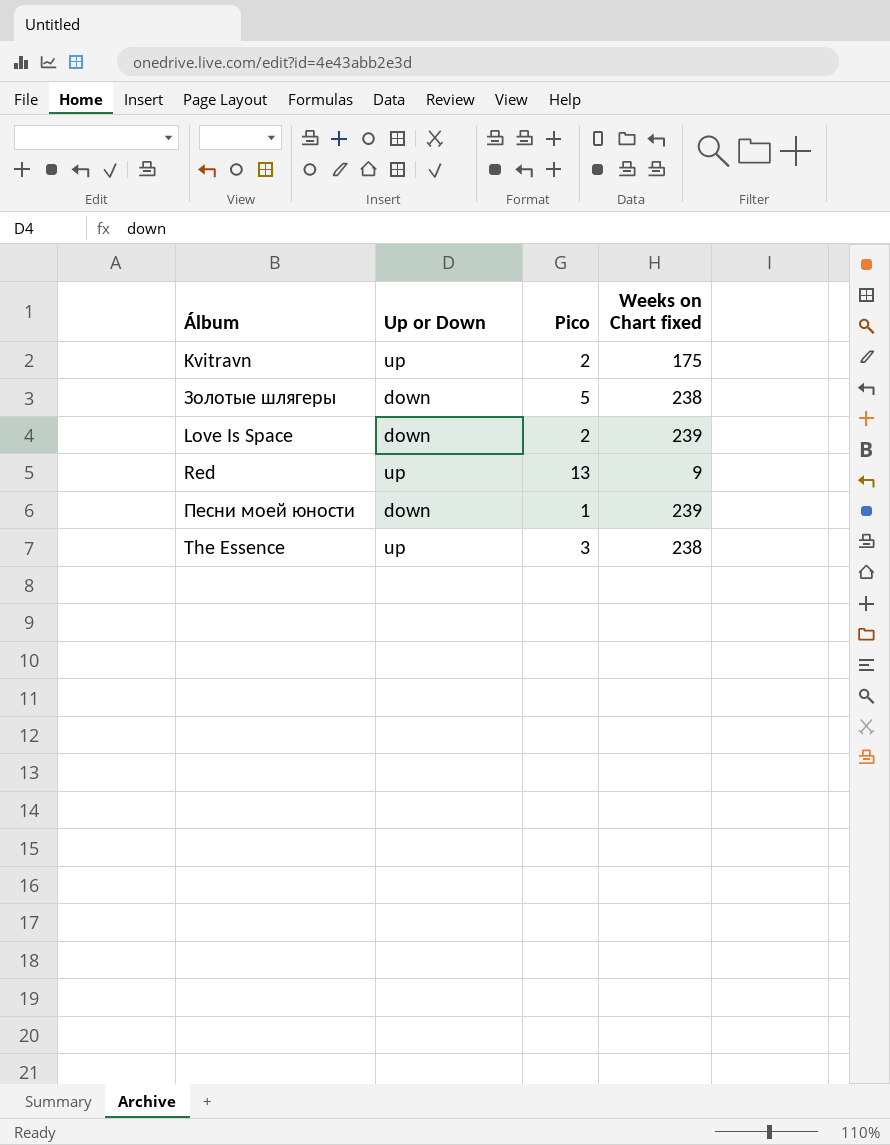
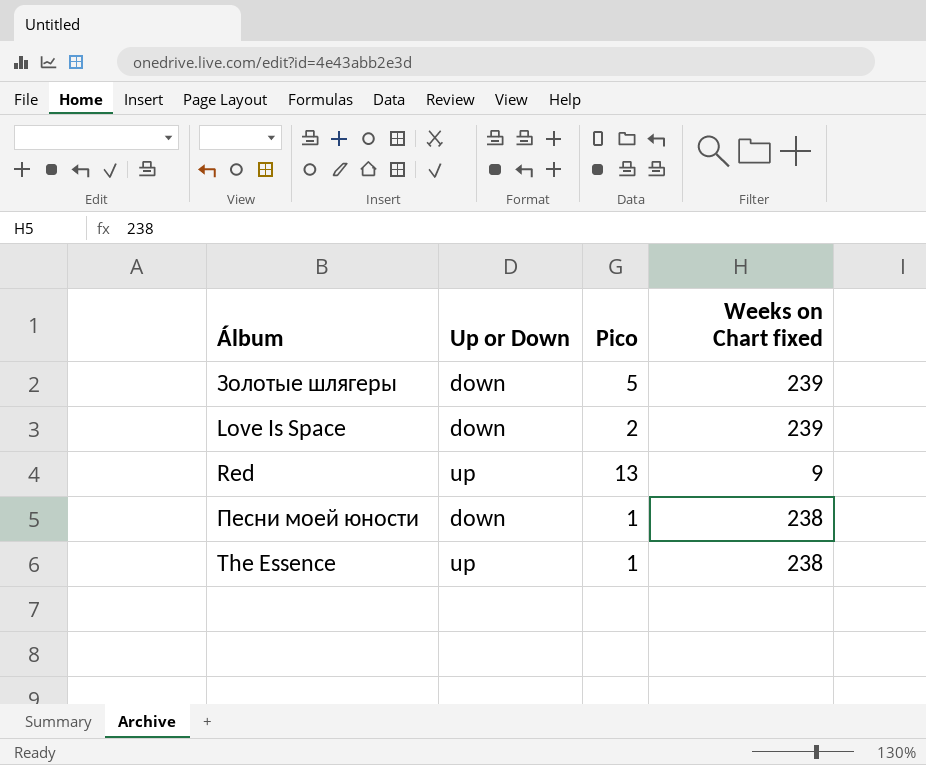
row Kvitravn: up | 2 | 175 -> none
Золотые шлягеры | Weeks on Chart fixed: 238 -> 239
Песни моей юности | Weeks on Chart fixed: 239 -> 238
The Essence | Pico: 3 -> 1

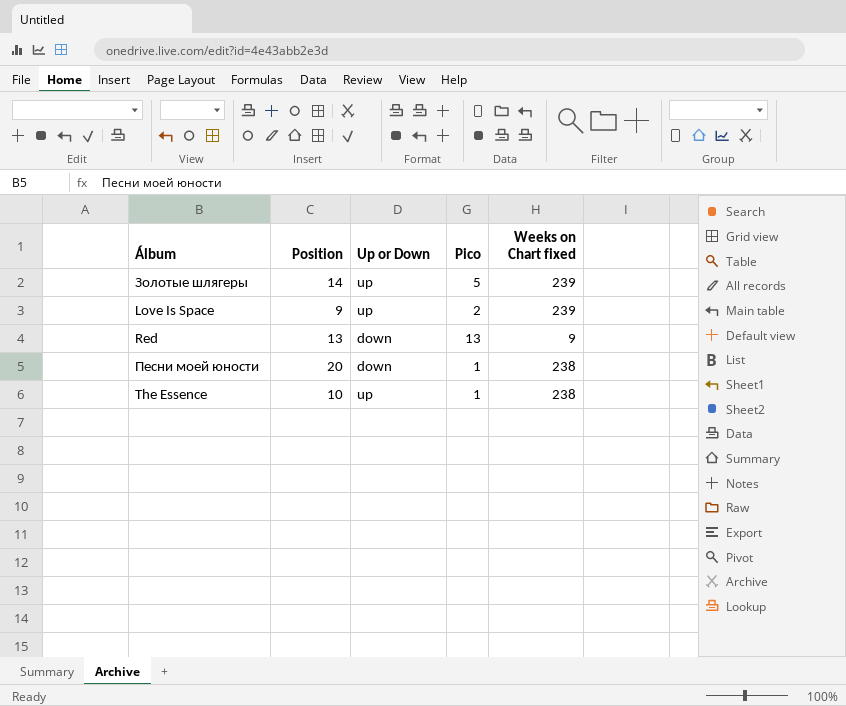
column Position | position: none -> 2
Золотые шлягеры | Up or Down: down -> up
Love Is Space | Up or Down: down -> up
Red | Up or Down: up -> down

